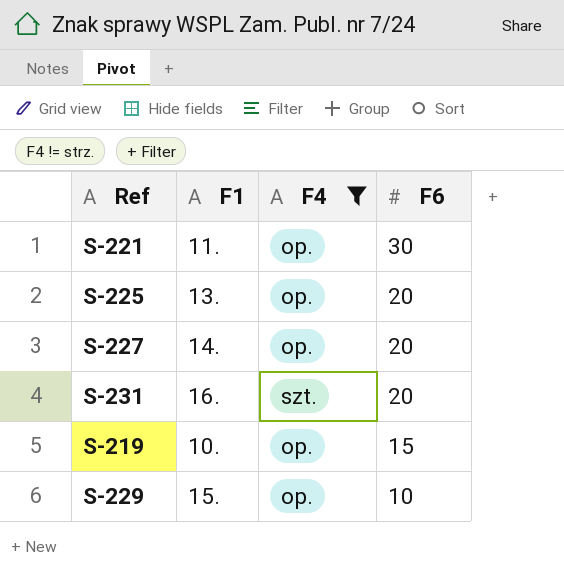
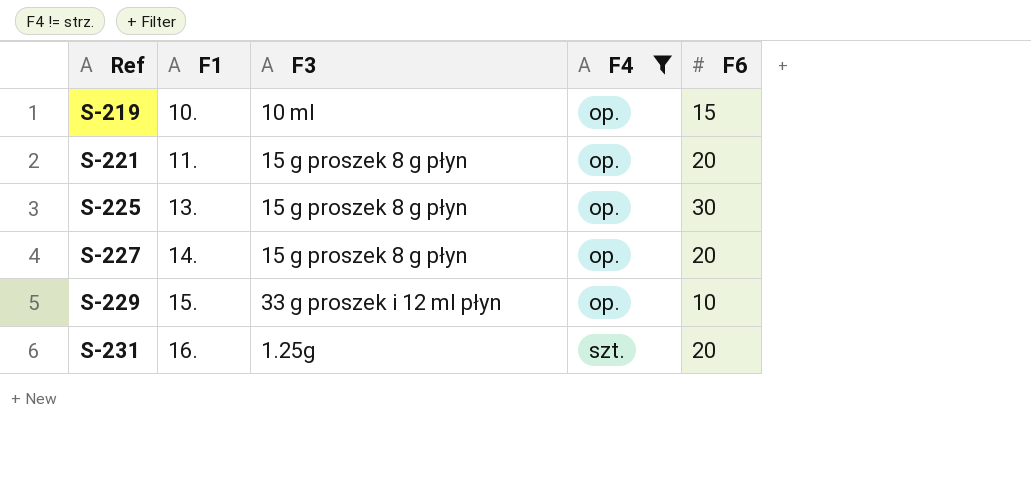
row order: F6 descending -> Ref ascending
column F3 | position: none -> 3
S-221 | F6: 30 -> 20
S-225 | F6: 20 -> 30

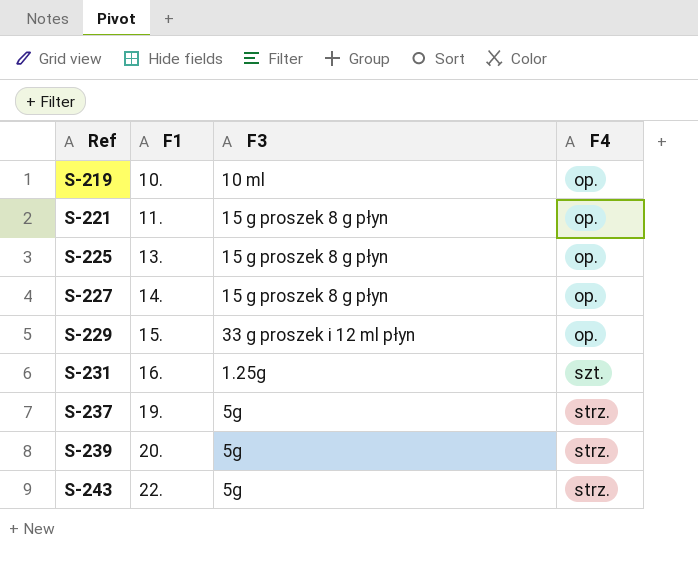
filter: F4 != strz. -> none
column F6 | position: 5 -> none

